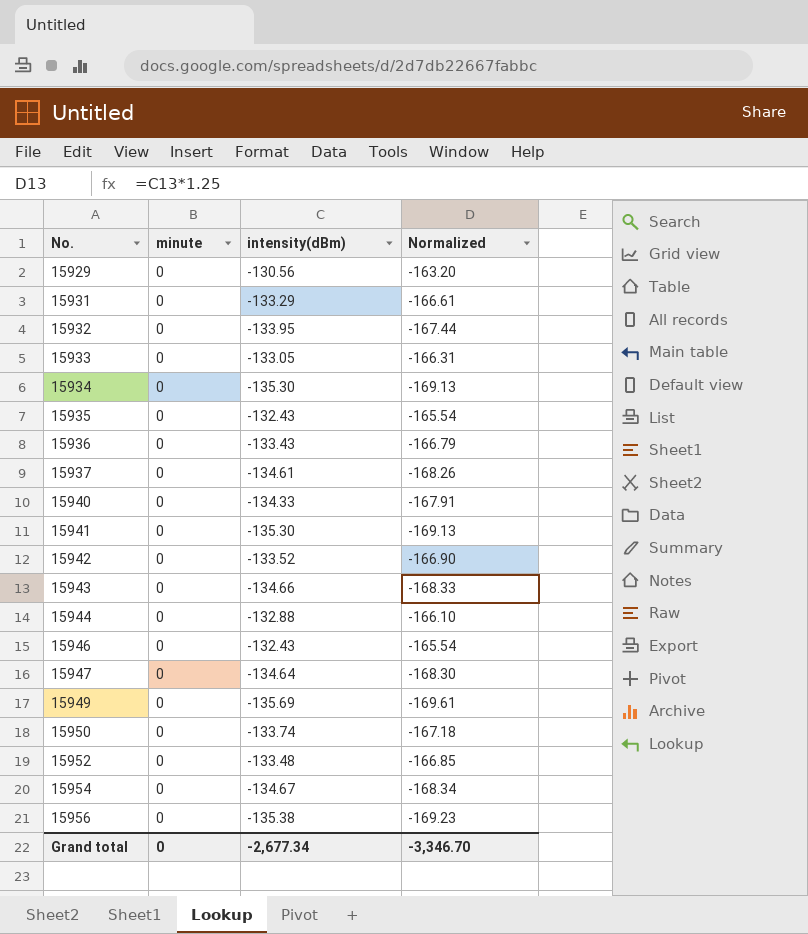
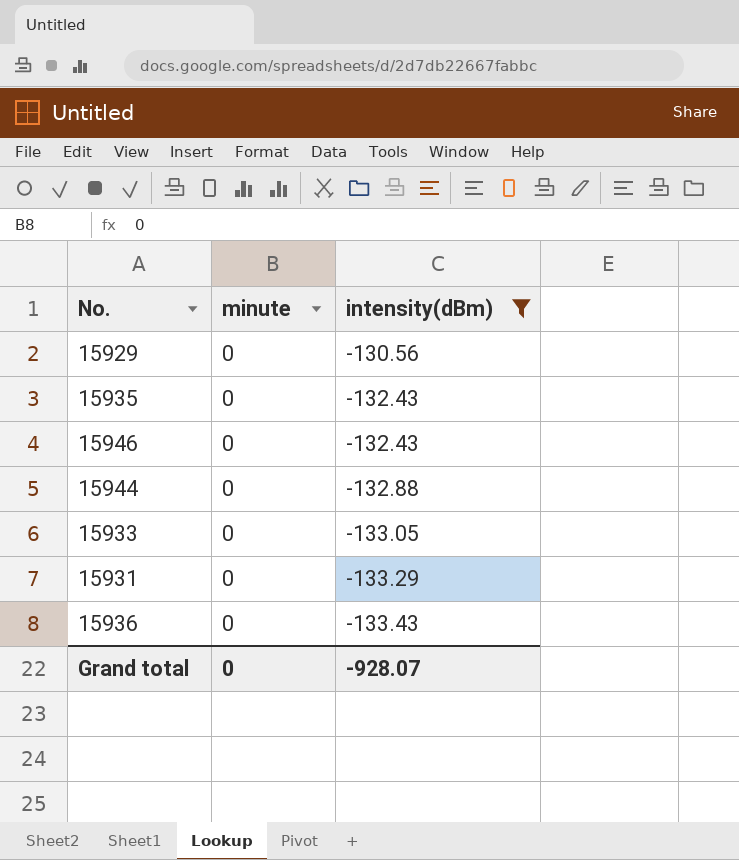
filter: none -> intensity(dBm) >= -133.43
row order: No. ascending -> intensity(dBm) descending
column Normalized | formula: [intensity(dBm)] * 1.25 -> none
Grand total | intensity(dBm): -2,677.34 -> -928.07

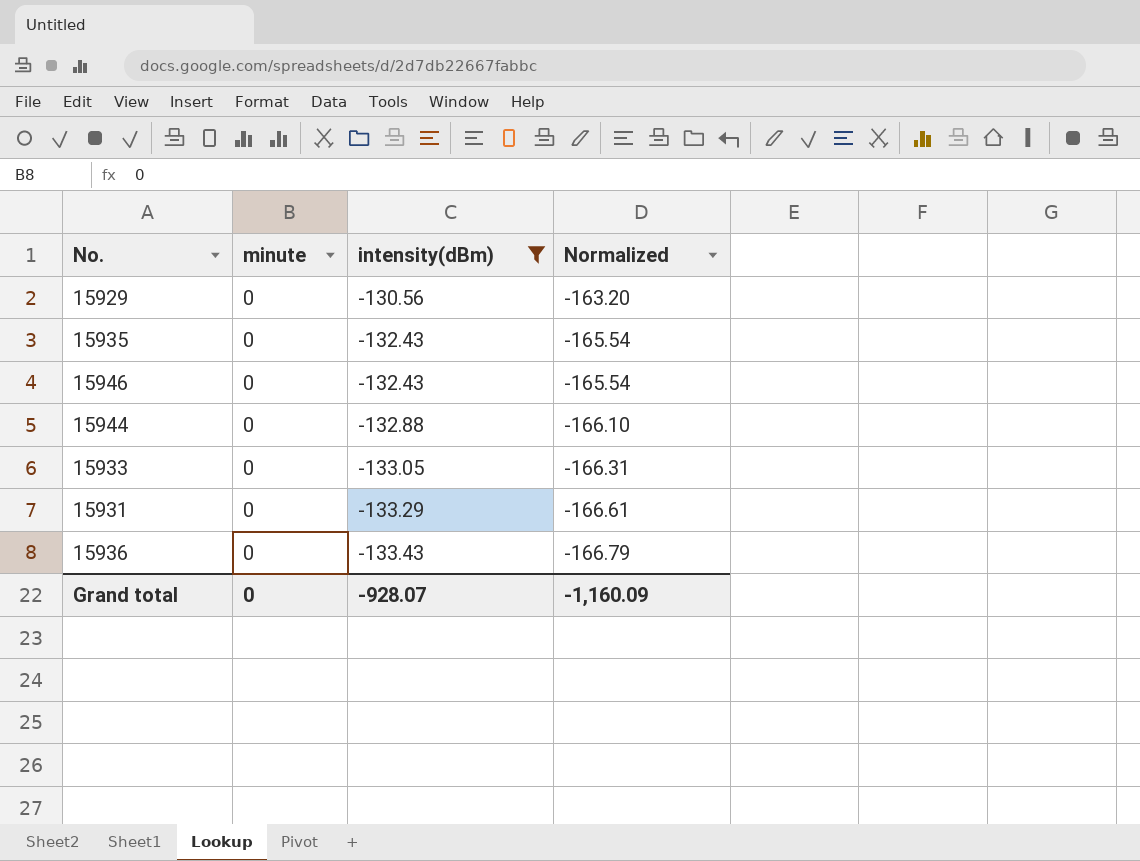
column Normalized | formula: none -> [intensity(dBm)] * 1.25

